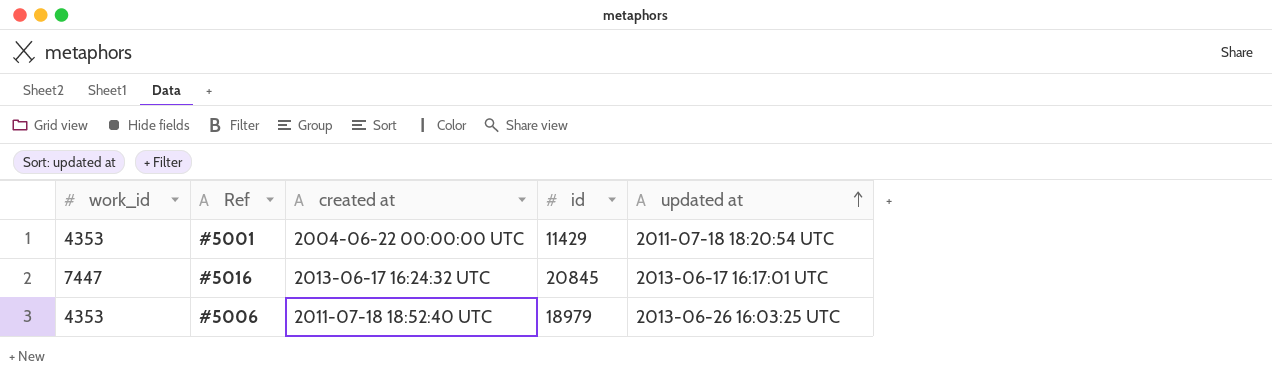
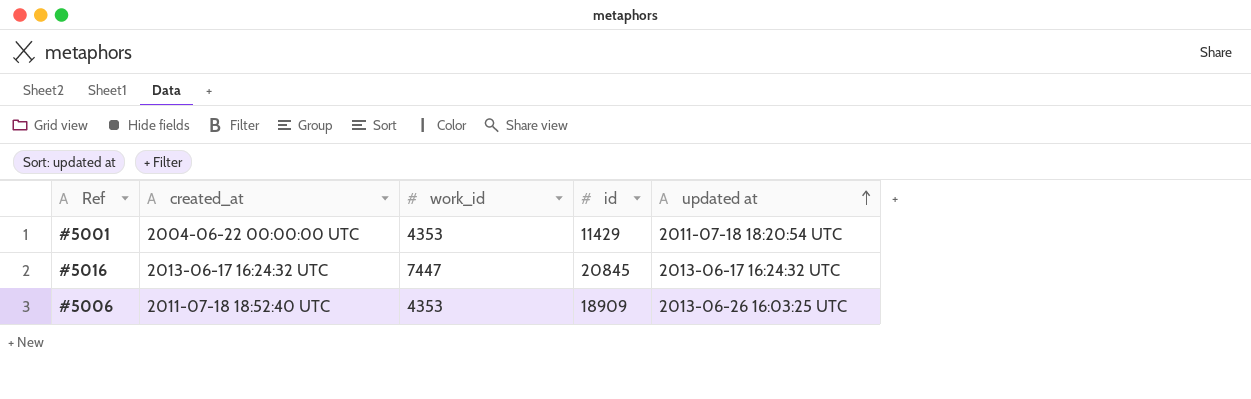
column name: created at -> created_at
column work_id | position: 1 -> 3
#5016 | updated at: 2013-06-17 16:17:01 UTC -> 2013-06-17 16:24:32 UTC
#5006 | id: 18979 -> 18909

